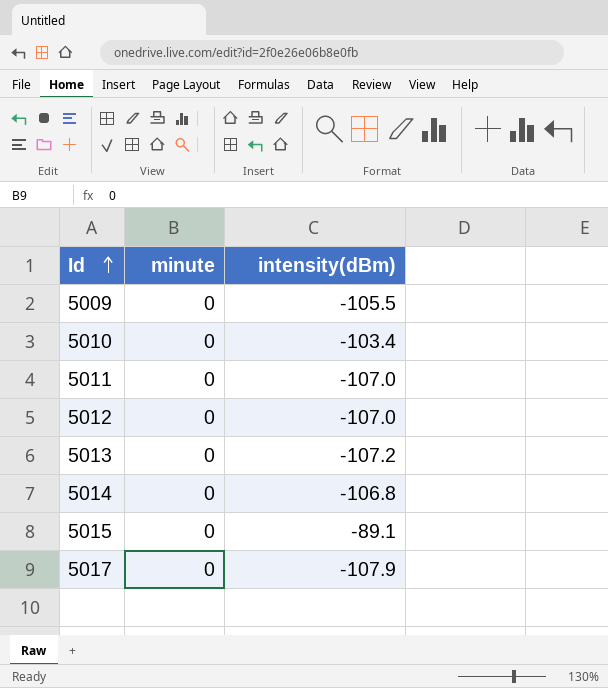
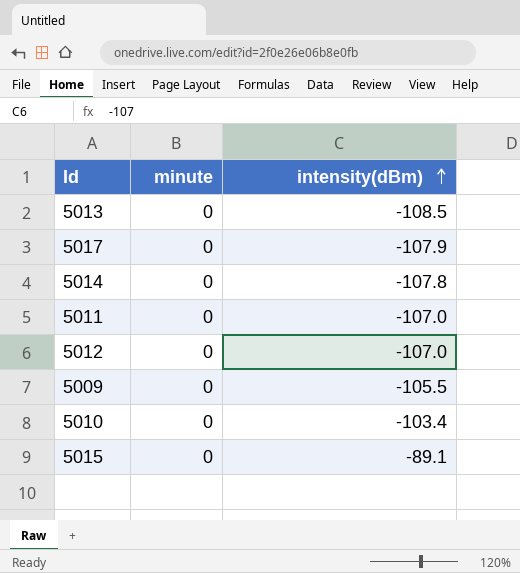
row order: Id ascending -> intensity(dBm) ascending
5013 | intensity(dBm): -107.2 -> -108.5
5014 | intensity(dBm): -106.8 -> -107.8

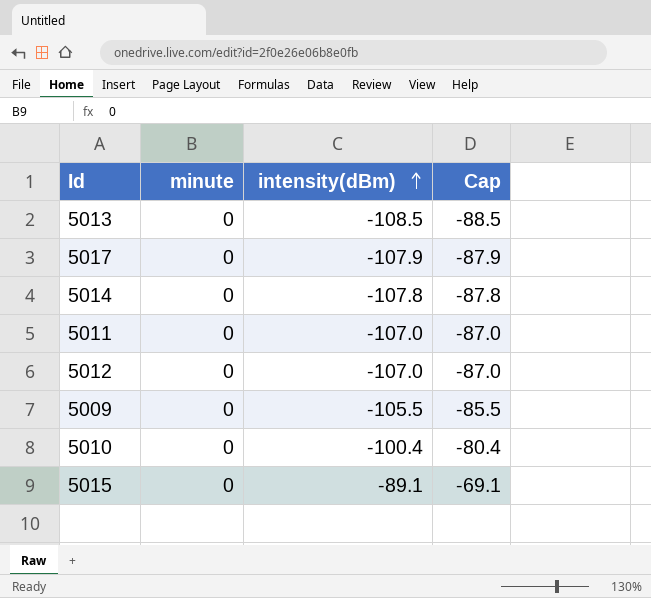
column Cap | formula: none -> [intensity(dBm)] + 20
5010 | intensity(dBm): -103.4 -> -100.4

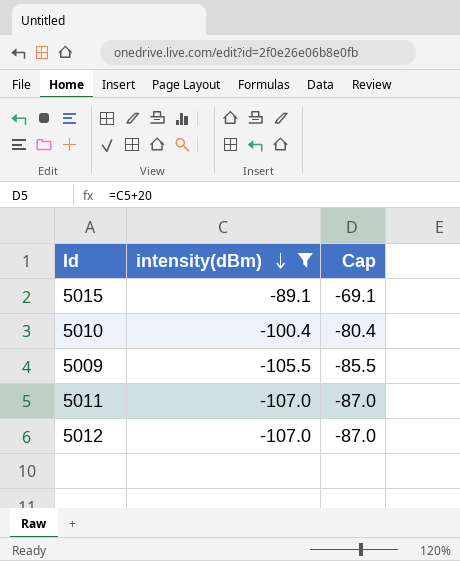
filter: none -> intensity(dBm) >= -107.0
row order: intensity(dBm) ascending -> intensity(dBm) descending
column minute | position: 2 -> none

